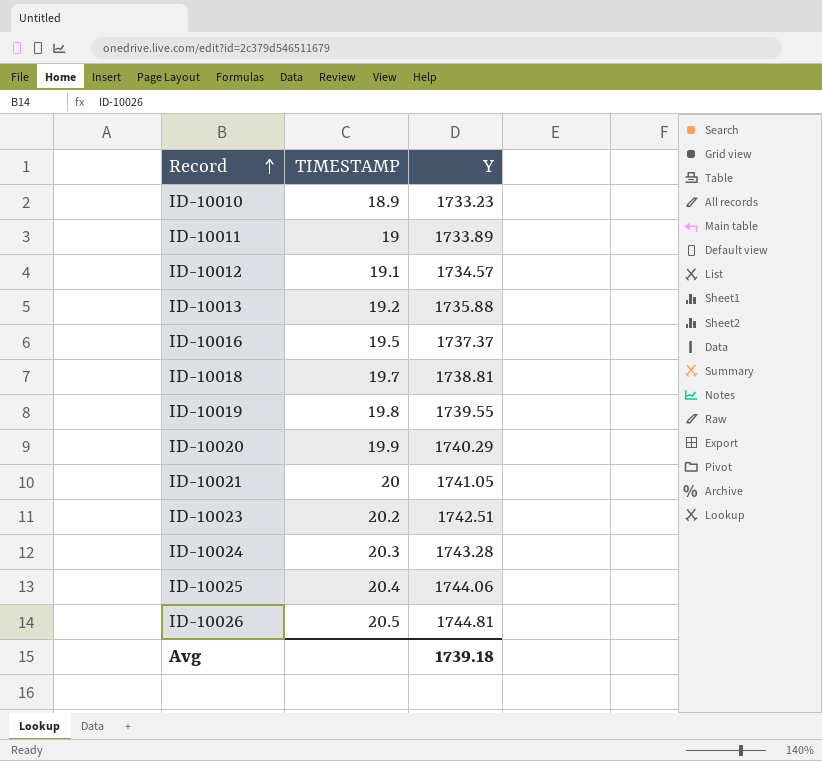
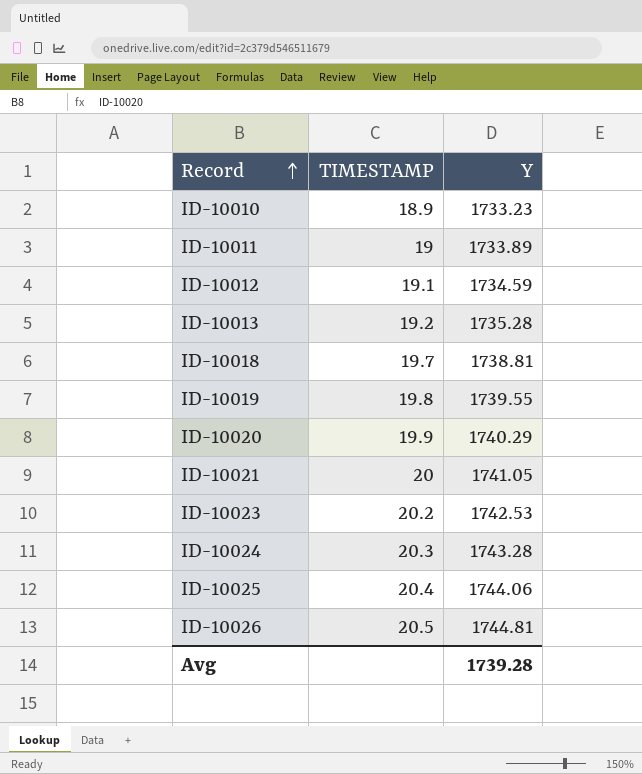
row ID-10016: 19.5 | 1737.37 -> none
ID-10012 | Y: 1734.57 -> 1734.59
ID-10013 | Y: 1735.88 -> 1735.28
ID-10023 | Y: 1742.51 -> 1742.53
Avg | Y: 1739.18 -> 1739.28

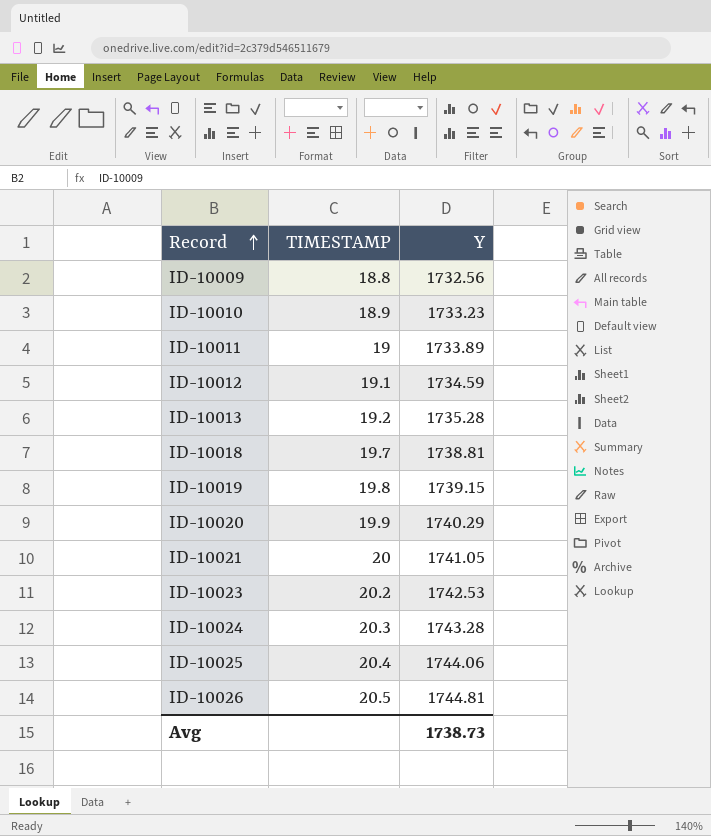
row ID-10009: none -> 18.8 | 1732.56
ID-10019 | Y: 1739.55 -> 1739.15
Avg | Y: 1739.28 -> 1738.73

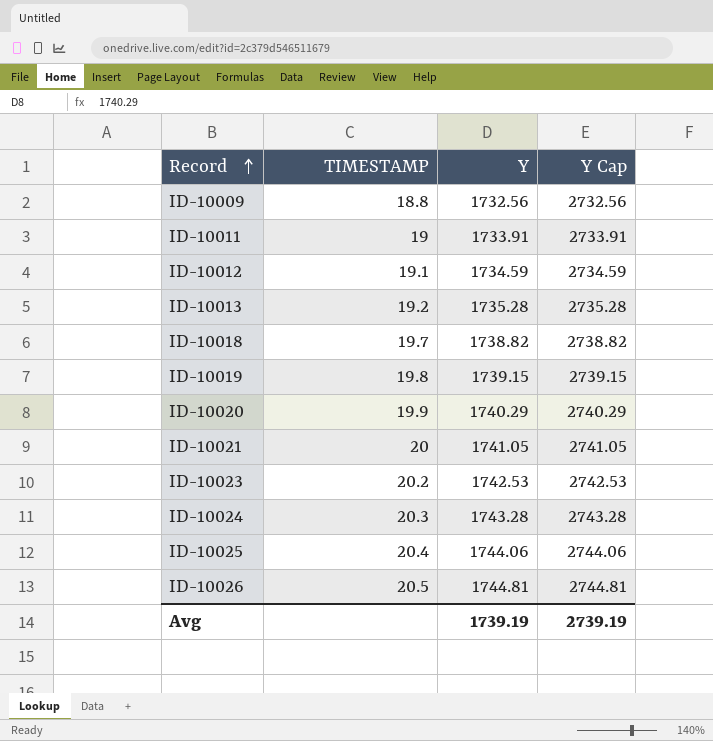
column Y Cap | formula: none -> [Y] + 1000
row ID-10010: 18.9 | 1733.23 -> none
ID-10011 | Y: 1733.89 -> 1733.91
ID-10018 | Y: 1738.81 -> 1738.82
Avg | Y: 1738.73 -> 1739.19

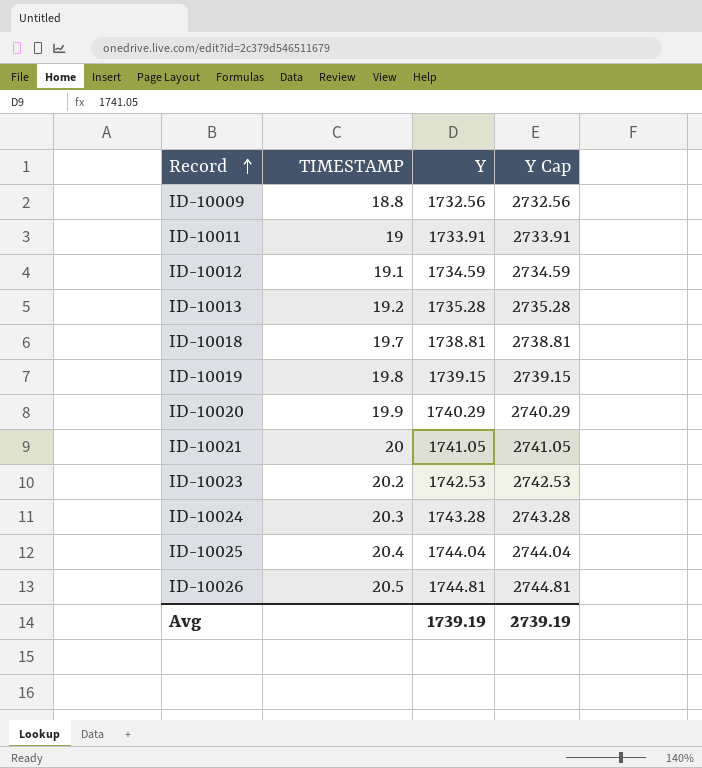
ID-10018 | Y: 1738.82 -> 1738.81
ID-10018 | Y Cap: 2738.82 -> 2738.81
ID-10025 | Y: 1744.06 -> 1744.04
ID-10025 | Y Cap: 2744.06 -> 2744.04

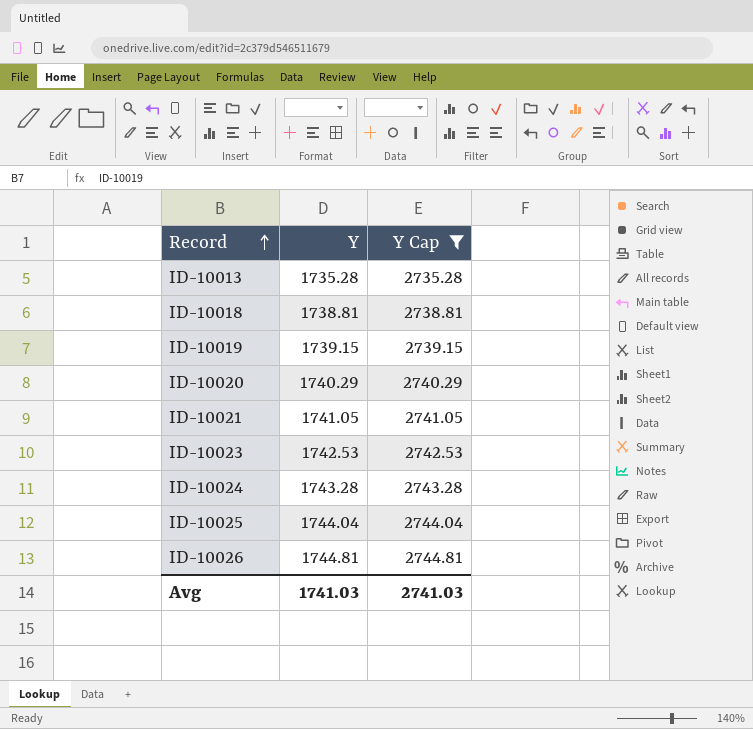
filter: none -> Y Cap >= 2735.28
column TIMESTAMP | position: 2 -> none
Avg | Y: 1739.19 -> 1741.03
Avg | Y Cap: 2739.19 -> 2741.03

